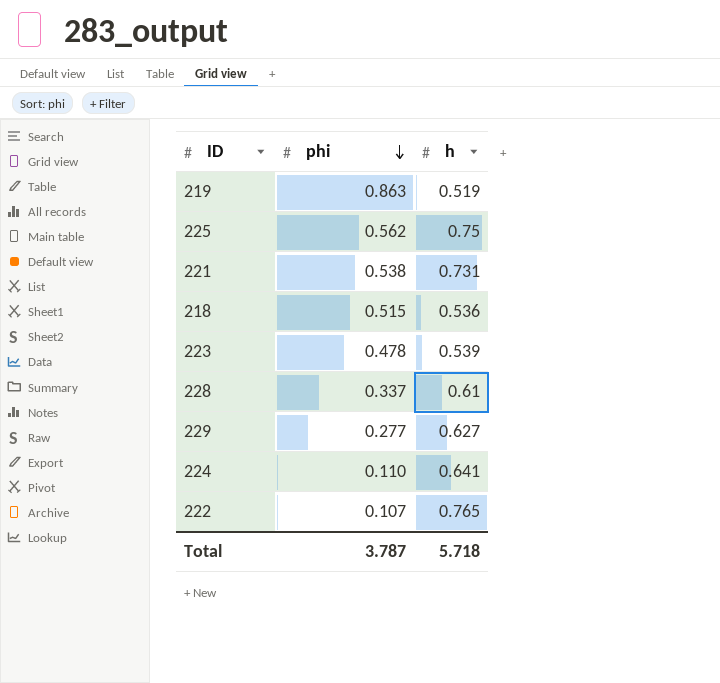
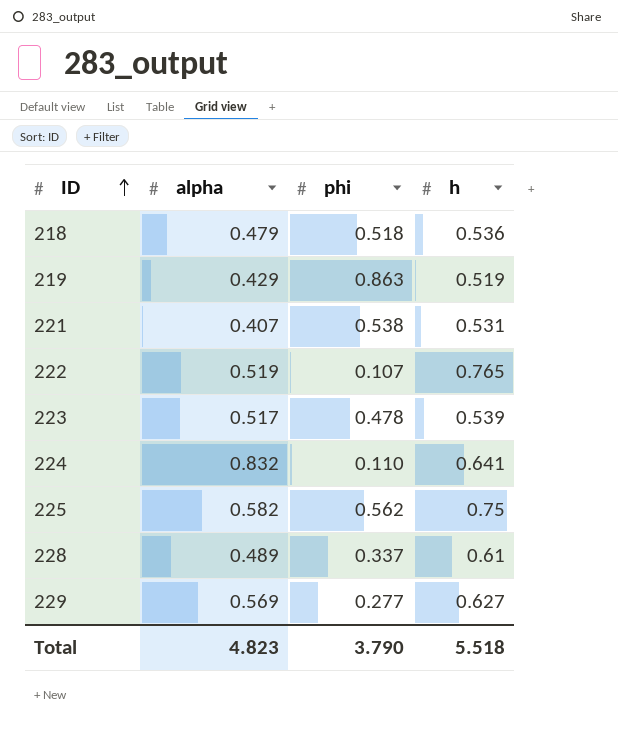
row order: phi descending -> ID ascending
column alpha | position: none -> 2
218 | phi: 0.515 -> 0.518
221 | h: 0.731 -> 0.531
Total | phi: 3.787 -> 3.790
Total | h: 5.718 -> 5.518

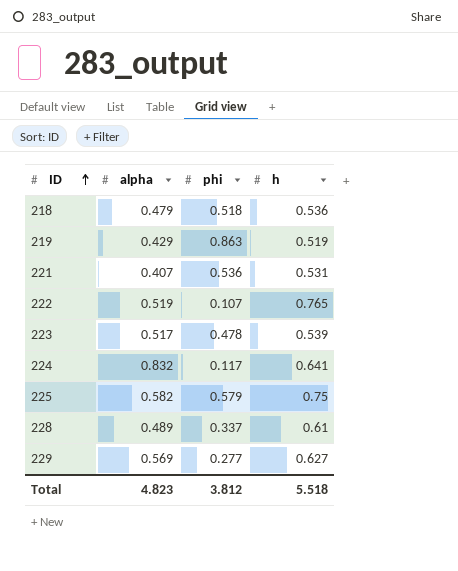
221 | phi: 0.538 -> 0.536
224 | phi: 0.110 -> 0.117
225 | phi: 0.562 -> 0.579
Total | phi: 3.790 -> 3.812

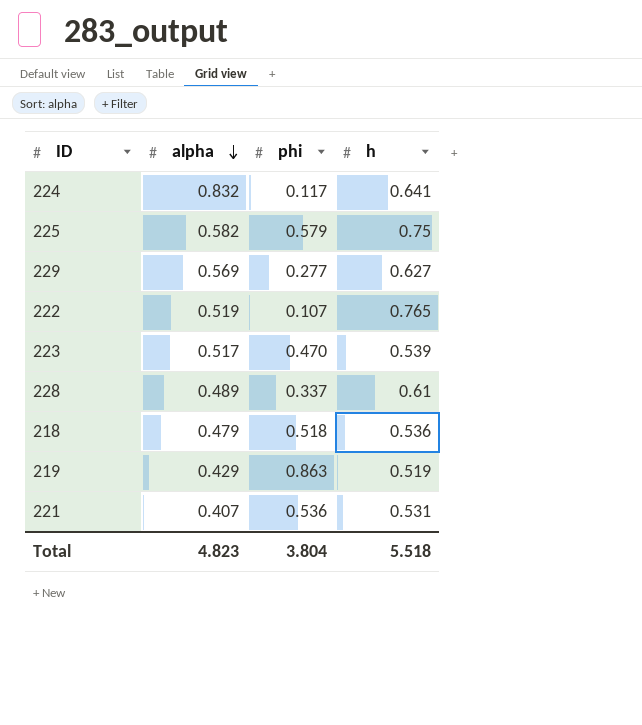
row order: ID ascending -> alpha descending
223 | phi: 0.478 -> 0.470
Total | phi: 3.812 -> 3.804

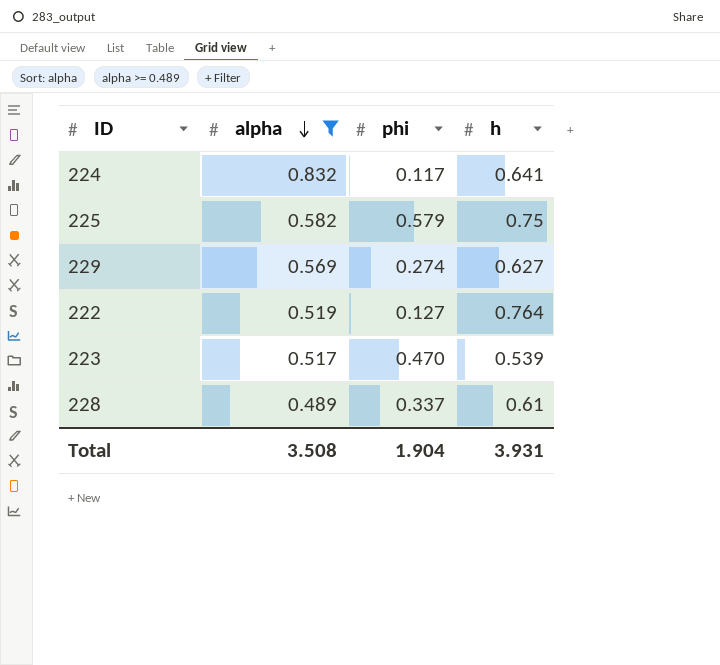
filter: none -> alpha >= 0.489
229 | phi: 0.277 -> 0.274
222 | phi: 0.107 -> 0.127
222 | h: 0.765 -> 0.764
Total | alpha: 4.823 -> 3.508
Total | phi: 3.804 -> 1.904
Total | h: 5.518 -> 3.931

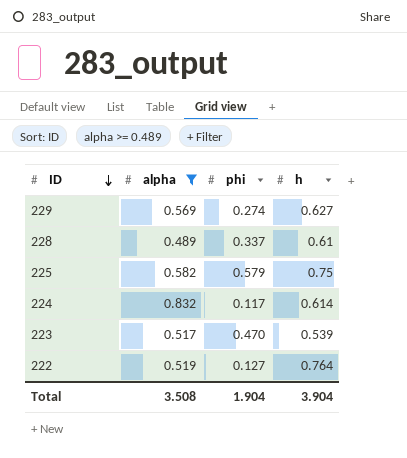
row order: alpha descending -> ID descending
224 | h: 0.641 -> 0.614
Total | h: 3.931 -> 3.904

